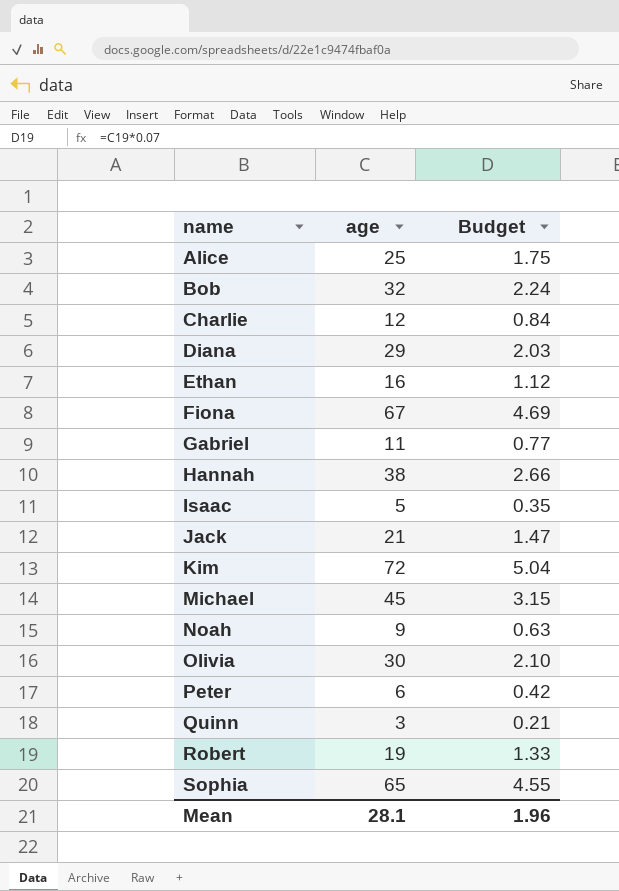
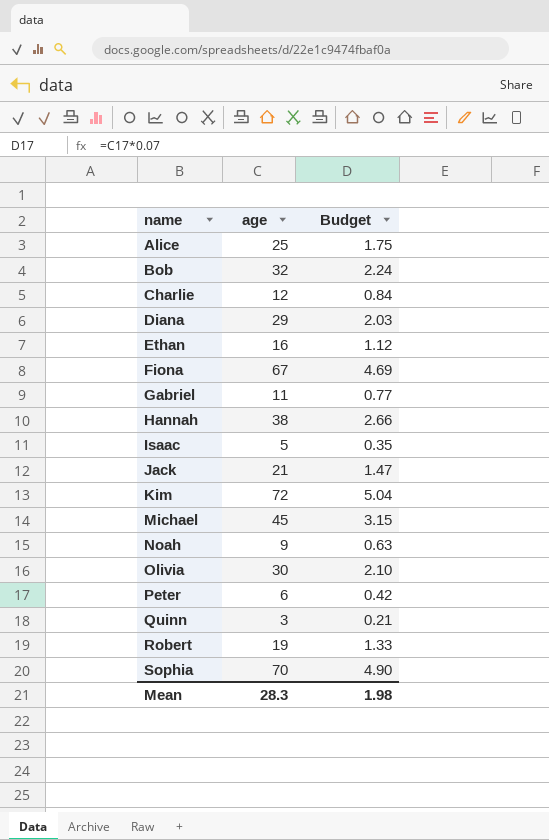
Sophia | age: 65 -> 70
Sophia | Budget: 4.55 -> 4.90
Mean | age: 28.1 -> 28.3
Mean | Budget: 1.96 -> 1.98

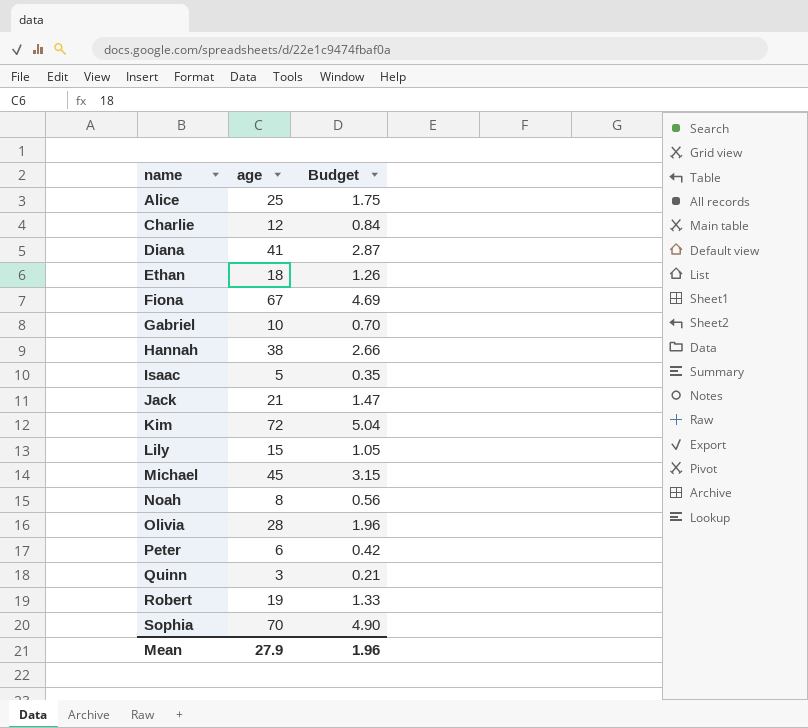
row Bob: 32 | 2.24 -> none
Diana | age: 29 -> 41
Diana | Budget: 2.03 -> 2.87
Ethan | age: 16 -> 18
Ethan | Budget: 1.12 -> 1.26
Gabriel | age: 11 -> 10
Gabriel | Budget: 0.77 -> 0.70
row Lily: none -> 15 | 1.05
Noah | age: 9 -> 8
Noah | Budget: 0.63 -> 0.56
Olivia | age: 30 -> 28
Olivia | Budget: 2.10 -> 1.96
Mean | age: 28.3 -> 27.9
Mean | Budget: 1.98 -> 1.96

